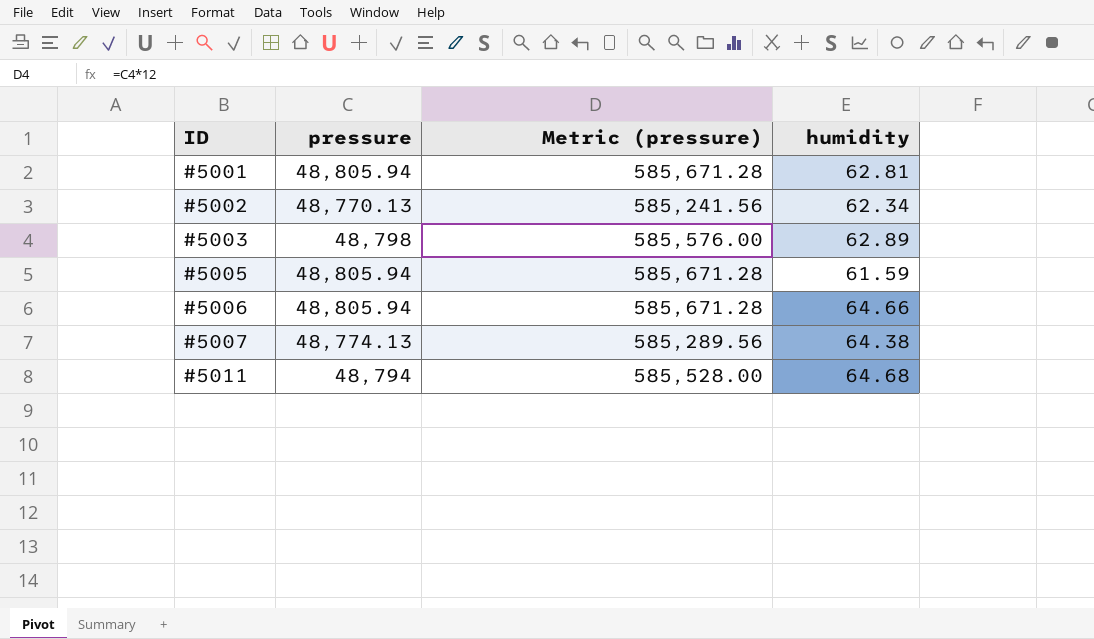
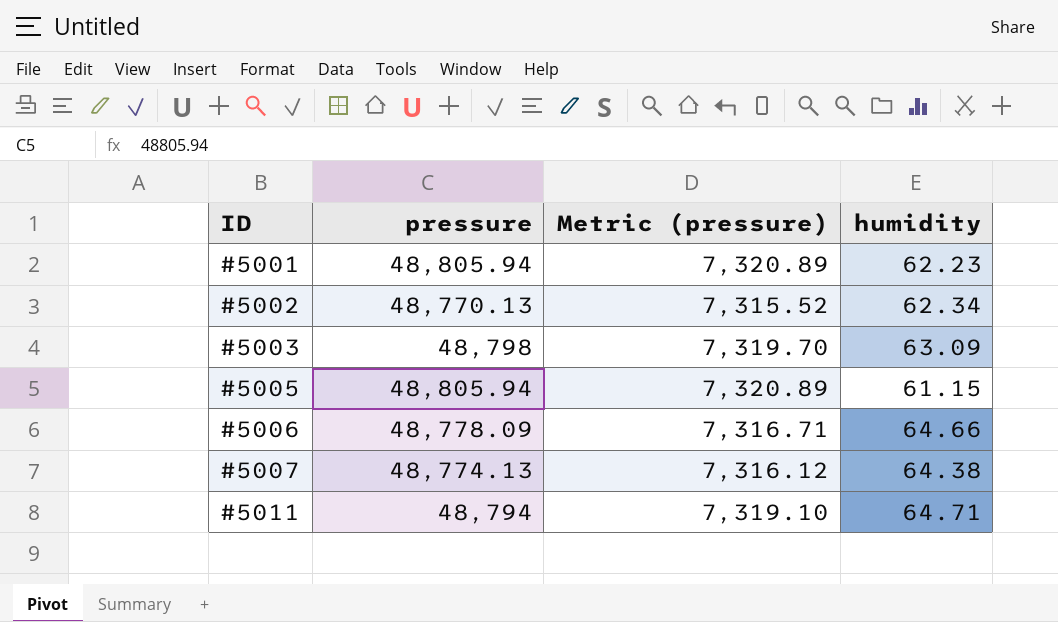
column Metric (pressure) | formula: [pressure] * 12 -> [pressure] * 0.15
#5001 | humidity: 62.81 -> 62.23
#5003 | humidity: 62.89 -> 63.09
#5005 | humidity: 61.59 -> 61.15
#5006 | pressure: 48,805.94 -> 48,778.09
#5011 | humidity: 64.68 -> 64.71

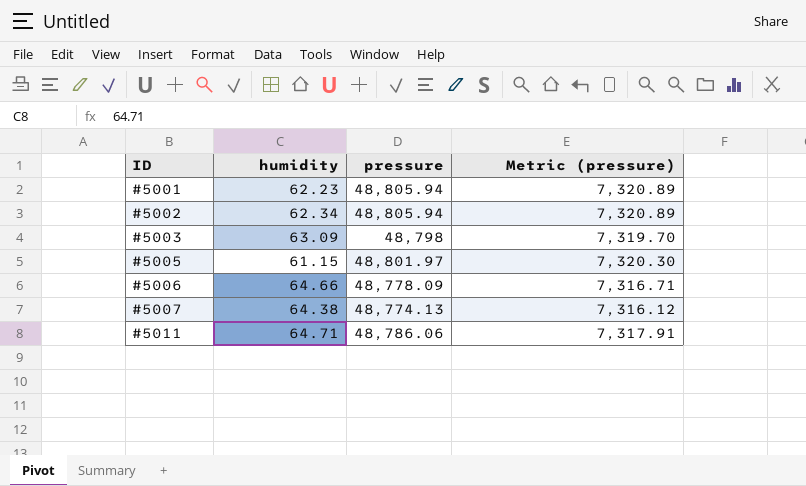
column humidity | position: 4 -> 2
#5002 | pressure: 48,770.13 -> 48,805.94
#5002 | Metric (pressure): 7,315.52 -> 7,320.89
#5005 | pressure: 48,805.94 -> 48,801.97
#5005 | Metric (pressure): 7,320.89 -> 7,320.30
#5011 | pressure: 48,794 -> 48,786.06
#5011 | Metric (pressure): 7,319.10 -> 7,317.91

